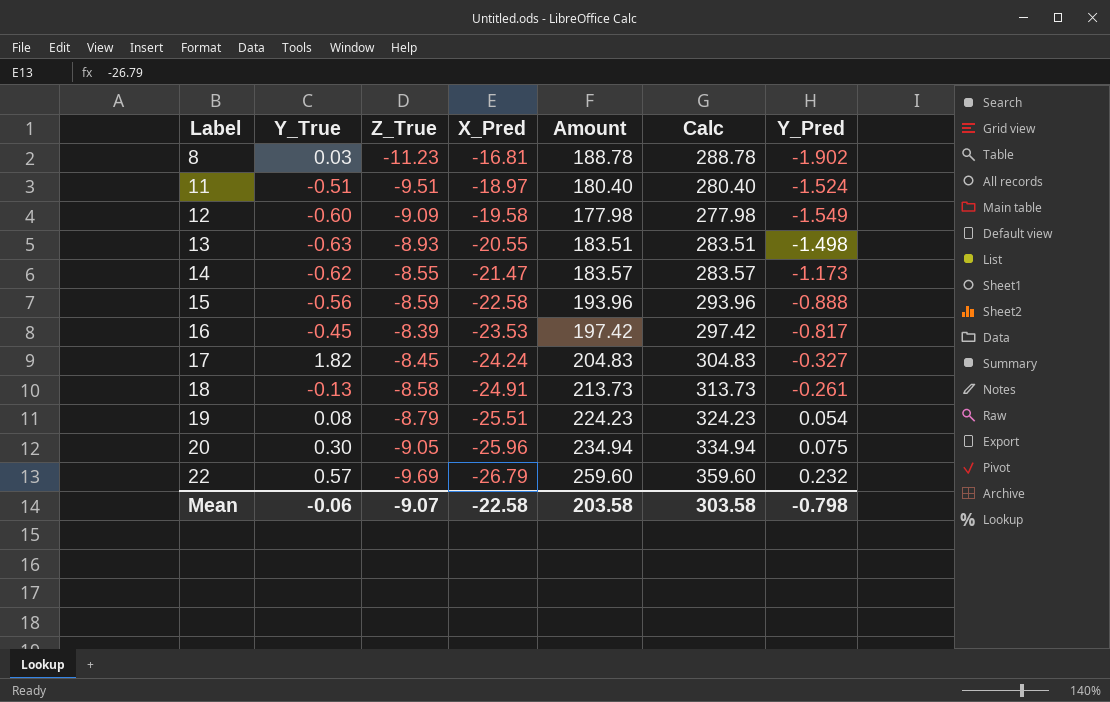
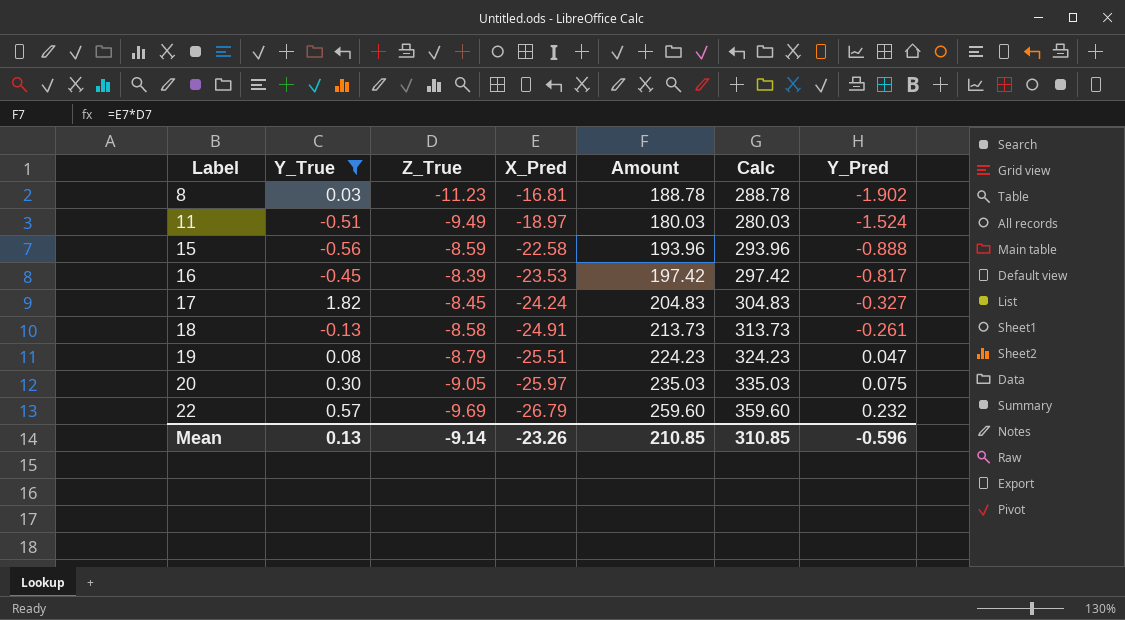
filter: none -> Y_True >= -0.56
11 | Z_True: -9.51 -> -9.49
11 | Amount: 180.40 -> 180.03
11 | Calc: 280.40 -> 280.03
19 | Y_Pred: 0.054 -> 0.047
20 | X_Pred: -25.96 -> -25.97
20 | Amount: 234.94 -> 235.03
20 | Calc: 334.94 -> 335.03
Mean | Y_True: -0.06 -> 0.13
Mean | Z_True: -9.07 -> -9.14
Mean | X_Pred: -22.58 -> -23.26
Mean | Amount: 203.58 -> 210.85
Mean | Calc: 303.58 -> 310.85
Mean | Y_Pred: -0.798 -> -0.596

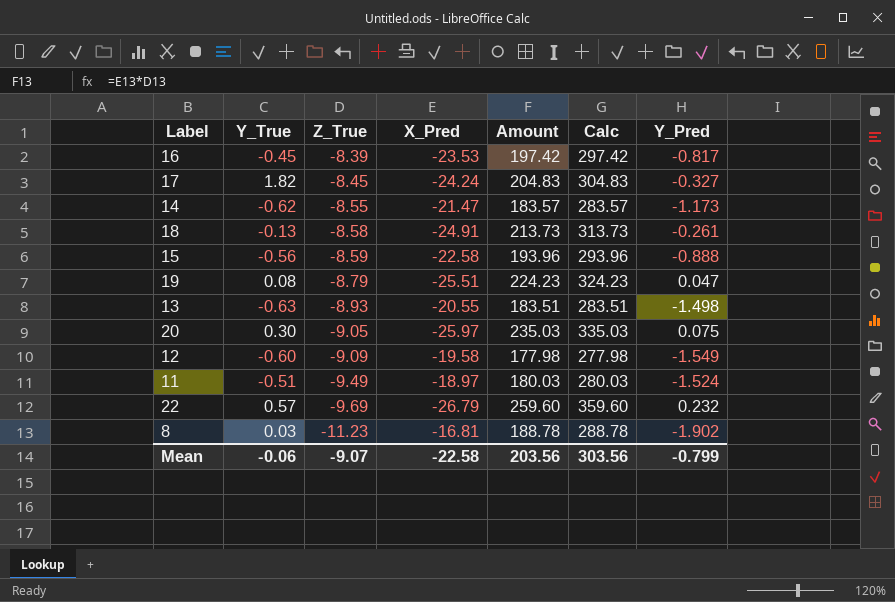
filter: Y_True >= -0.56 -> none
row order: Label ascending -> Z_True descending
Mean | Y_True: 0.13 -> -0.06
Mean | Z_True: -9.14 -> -9.07
Mean | X_Pred: -23.26 -> -22.58
Mean | Amount: 210.85 -> 203.56
Mean | Calc: 310.85 -> 303.56
Mean | Y_Pred: -0.596 -> -0.799

